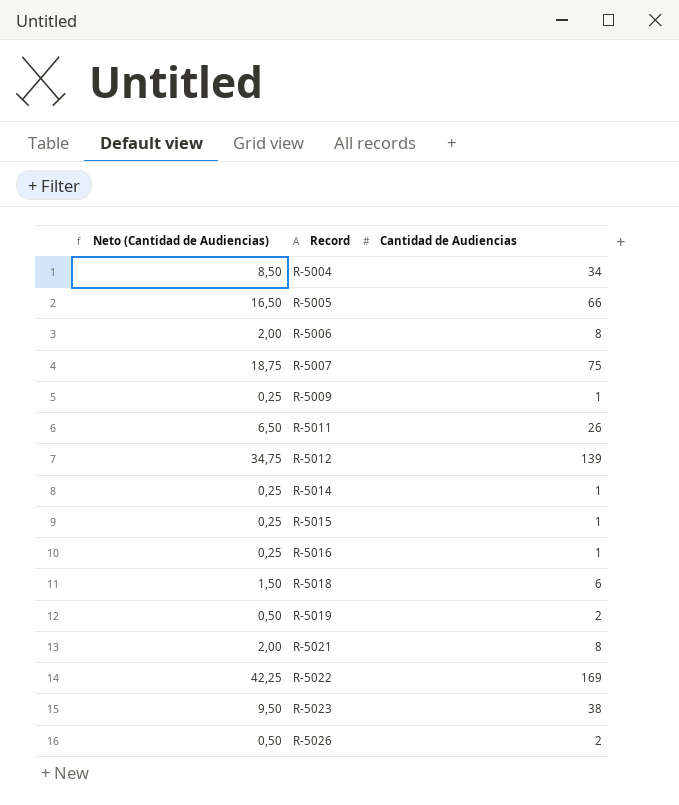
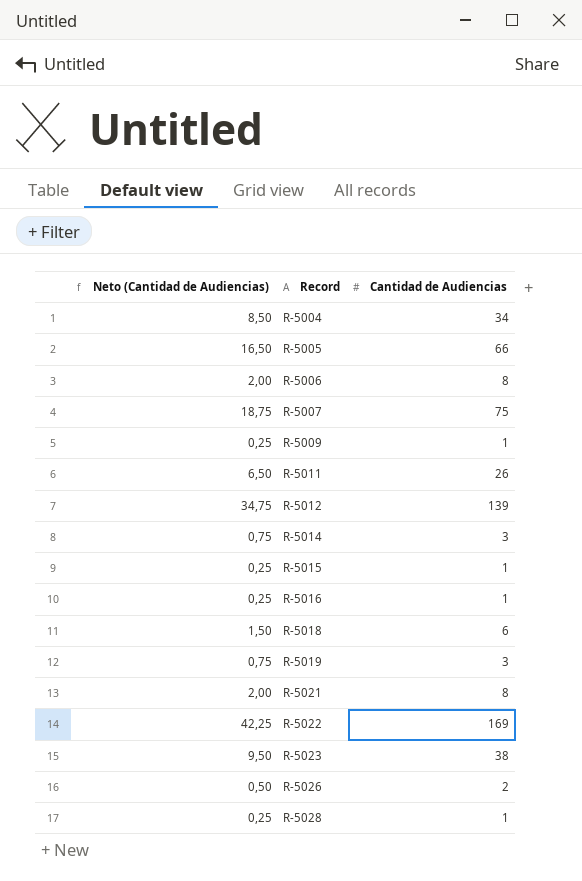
R-5014 | Neto (Cantidad de Audiencias): 0,25 -> 0,75
R-5014 | Cantidad de Audiencias: 1 -> 3
R-5019 | Neto (Cantidad de Audiencias): 0,50 -> 0,75
R-5019 | Cantidad de Audiencias: 2 -> 3
row R-5028: none -> 0,25 | 1

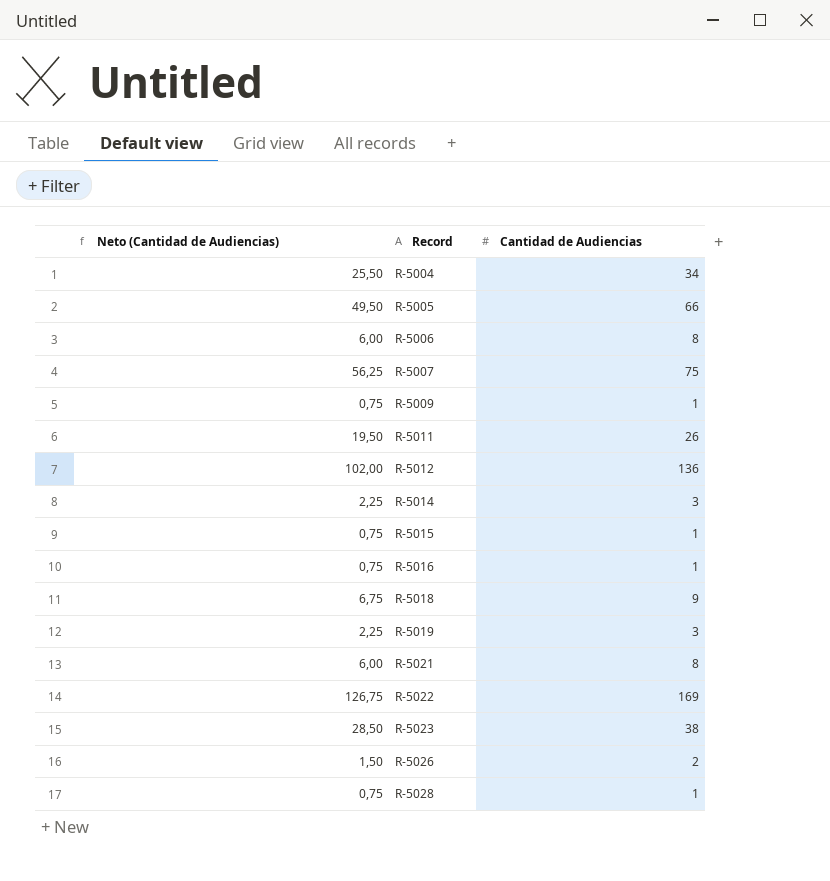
column Neto (Cantidad de Audiencias) | formula: [Cantidad de Audiencias] * 0,25 -> [Cantidad de Audiencias] * 0,75
R-5012 | Cantidad de Audiencias: 139 -> 136
R-5018 | Cantidad de Audiencias: 6 -> 9

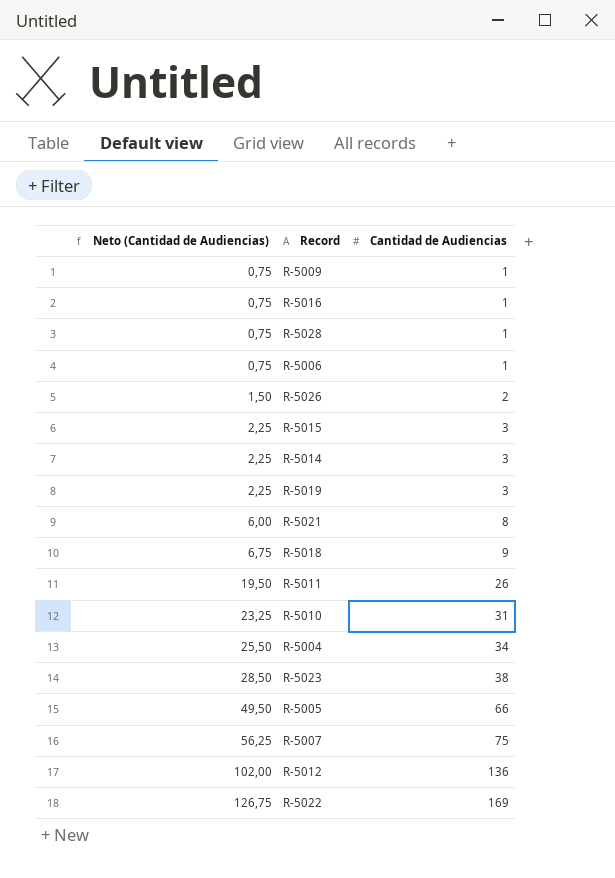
row order: Record ascending -> Neto (Cantidad de Audiencias) ascending
R-5006 | Neto (Cantidad de Audiencias): 6,00 -> 0,75
R-5006 | Cantidad de Audiencias: 8 -> 1
R-5015 | Neto (Cantidad de Audiencias): 0,75 -> 2,25
R-5015 | Cantidad de Audiencias: 1 -> 3
row R-5010: none -> 23,25 | 31

